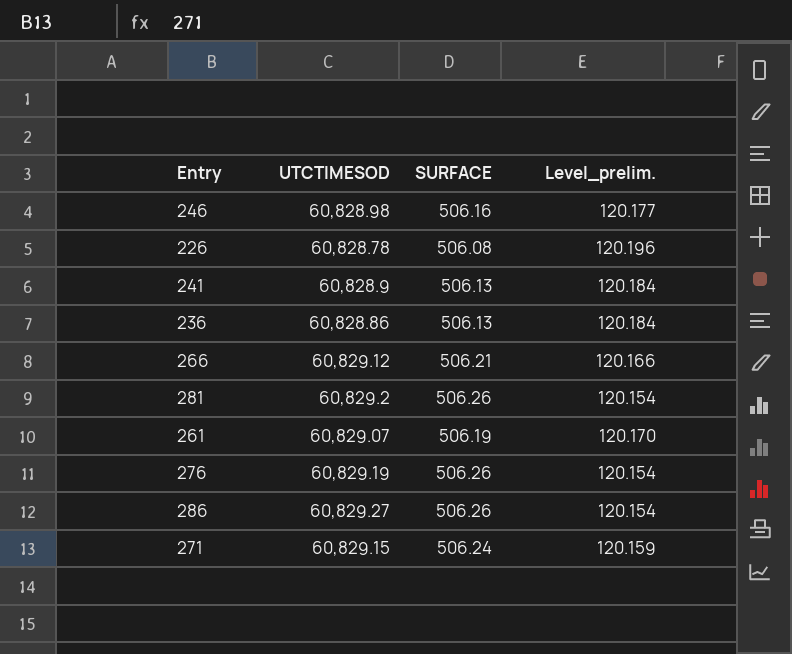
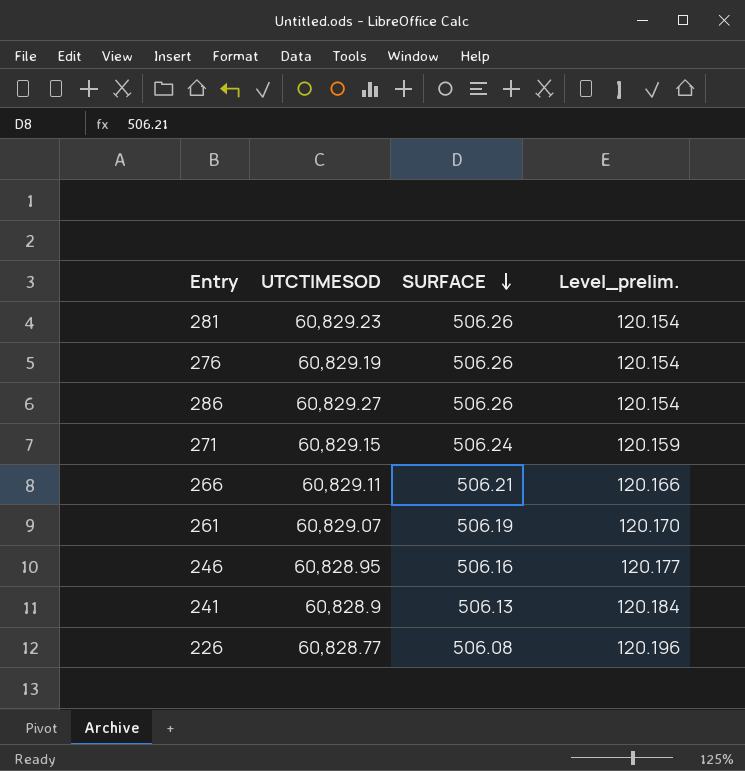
row order: none -> SURFACE descending
row 236: 60,828.86 | 506.13 | 120.184 -> none
281 | UTCTIMESOD: 60,829.2 -> 60,829.23
266 | UTCTIMESOD: 60,829.12 -> 60,829.11
246 | UTCTIMESOD: 60,828.98 -> 60,828.95
226 | UTCTIMESOD: 60,828.78 -> 60,828.77

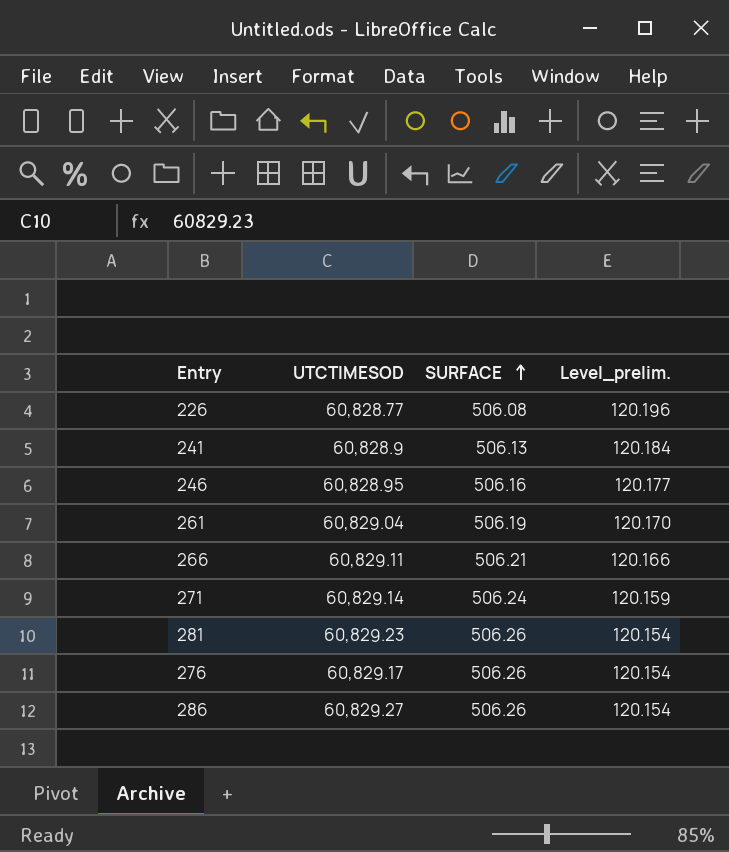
row order: SURFACE descending -> SURFACE ascending
261 | UTCTIMESOD: 60,829.07 -> 60,829.04
271 | UTCTIMESOD: 60,829.15 -> 60,829.14
276 | UTCTIMESOD: 60,829.19 -> 60,829.17

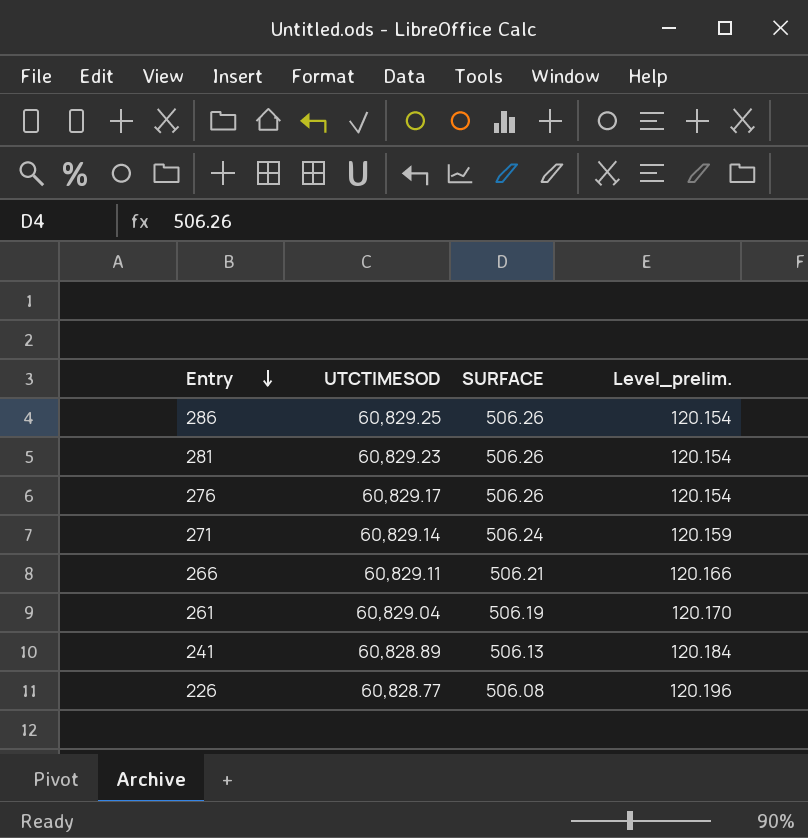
row order: SURFACE ascending -> Entry descending
row 246: 60,828.95 | 506.16 | 120.177 -> none
286 | UTCTIMESOD: 60,829.27 -> 60,829.25
241 | UTCTIMESOD: 60,828.9 -> 60,828.89

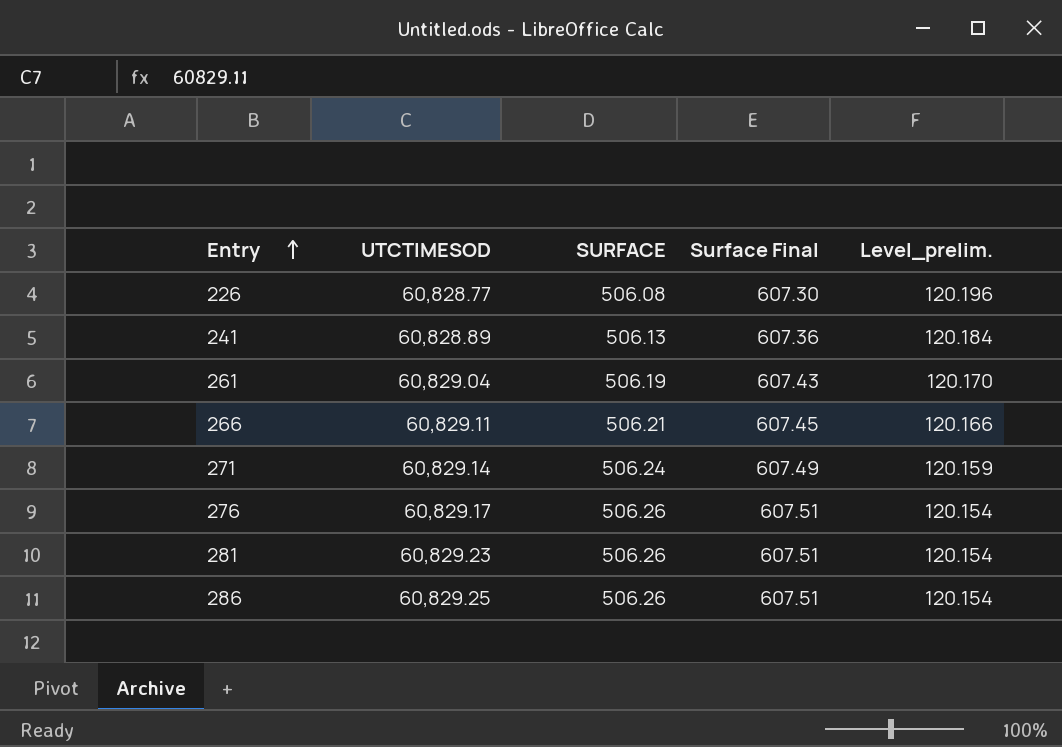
row order: Entry descending -> Entry ascending
column Surface Final | formula: none -> [SURFACE] * 1.2

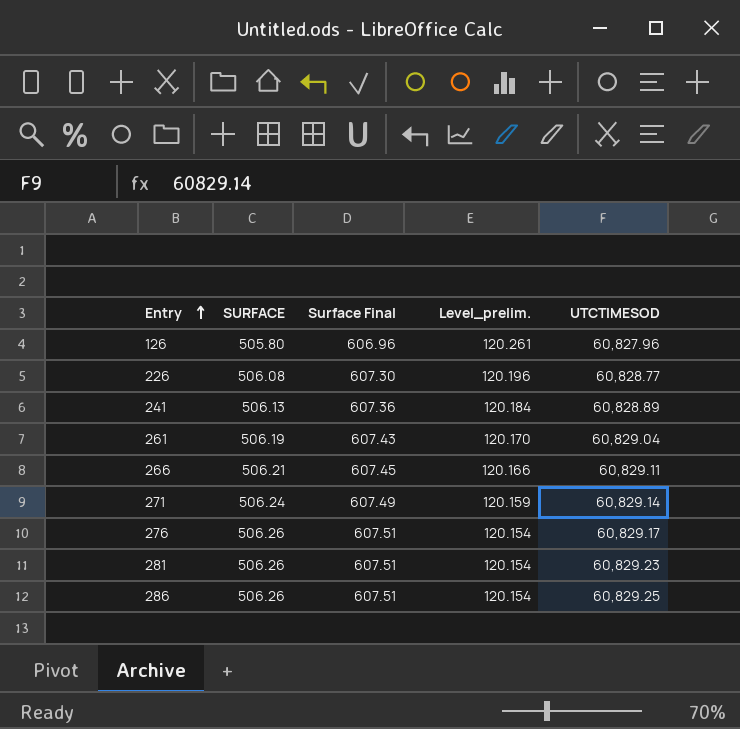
column UTCTIMESOD | position: 2 -> 5
row 126: none -> 505.80 | 606.96 | 120.261 | 60,827.96

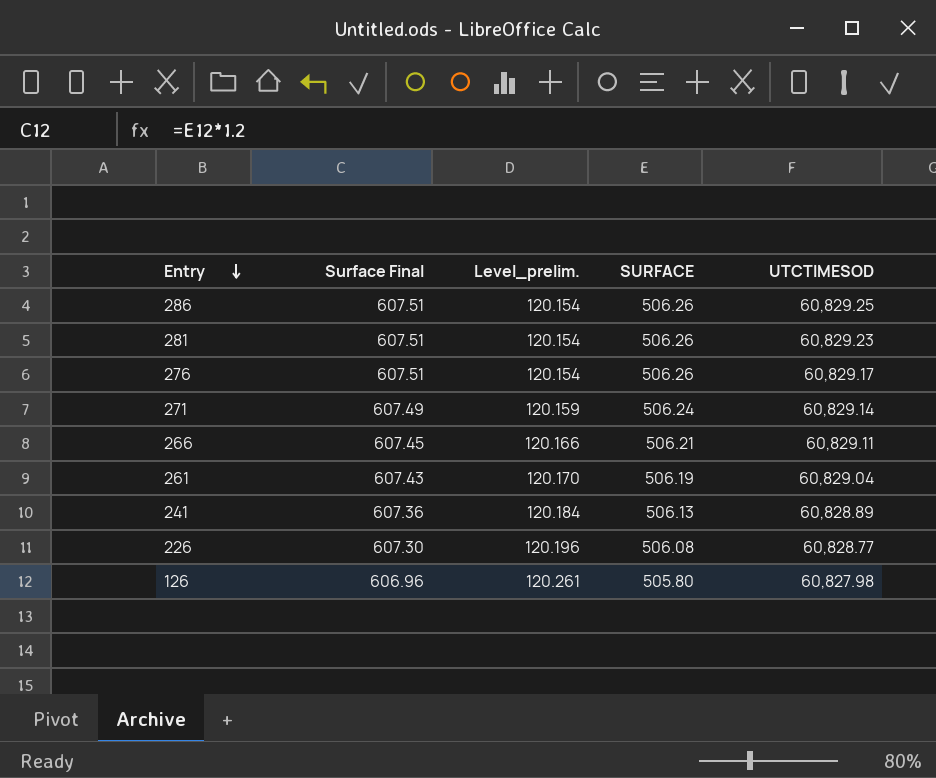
row order: Entry ascending -> Entry descending
column SURFACE | position: 2 -> 4
126 | UTCTIMESOD: 60,827.96 -> 60,827.98

